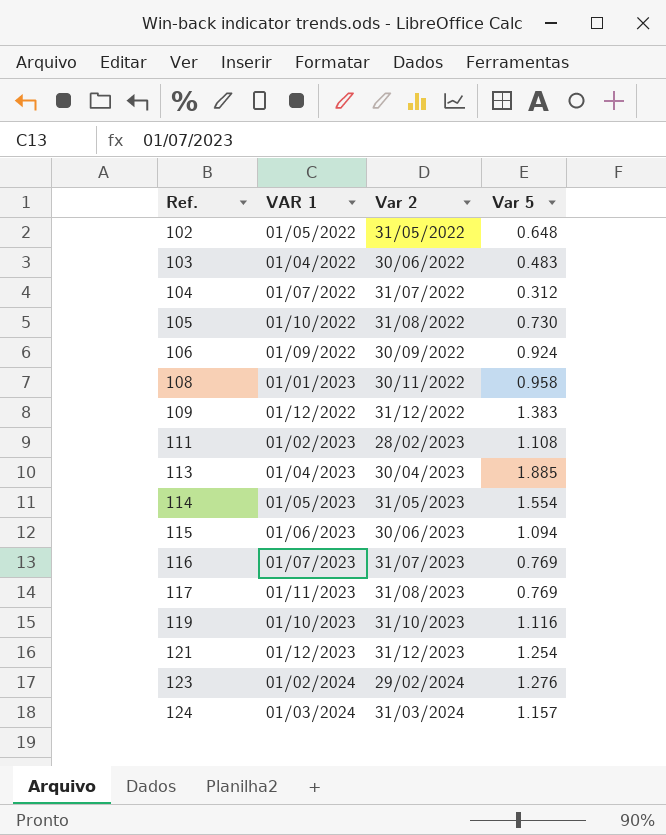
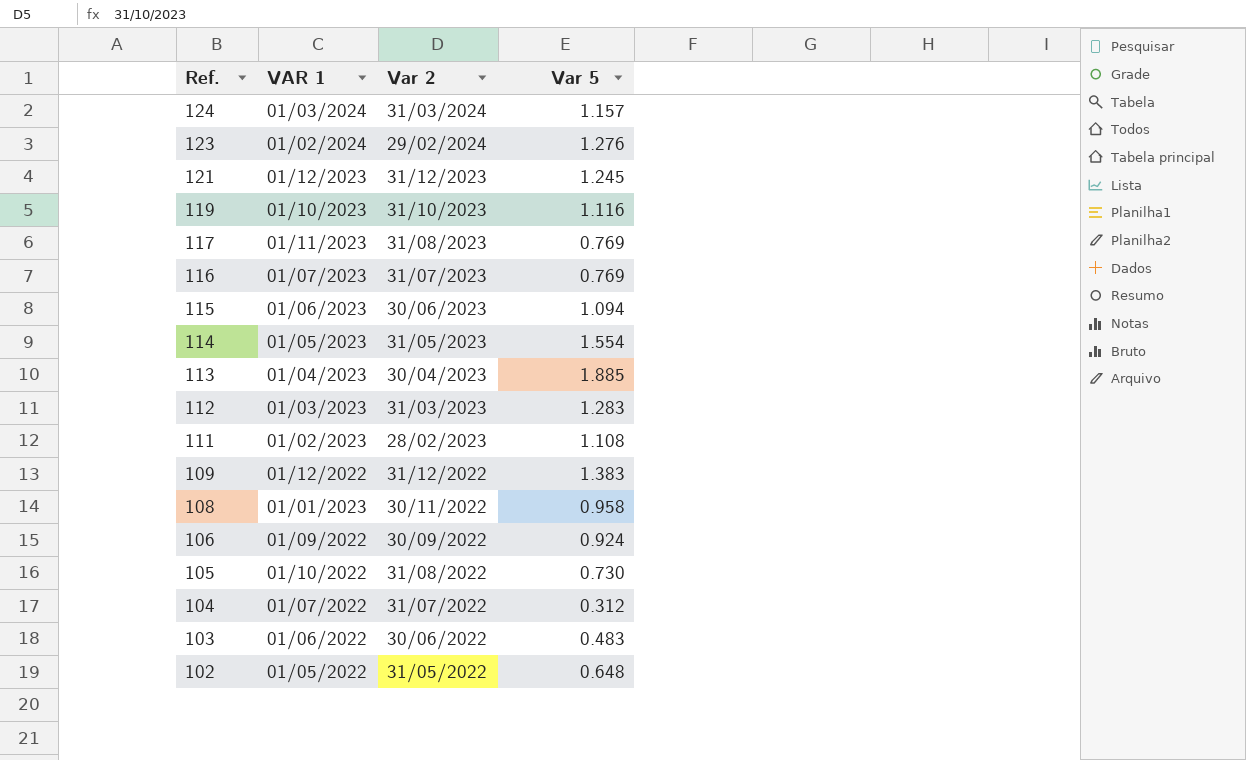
row order: Ref. ascending -> Ref. descending
121 | Var 5: 1.254 -> 1.245
row 112: none -> 01/03/2023 | 31/03/2023 | 1.283
103 | VAR 1: 01/04/2022 -> 01/06/2022

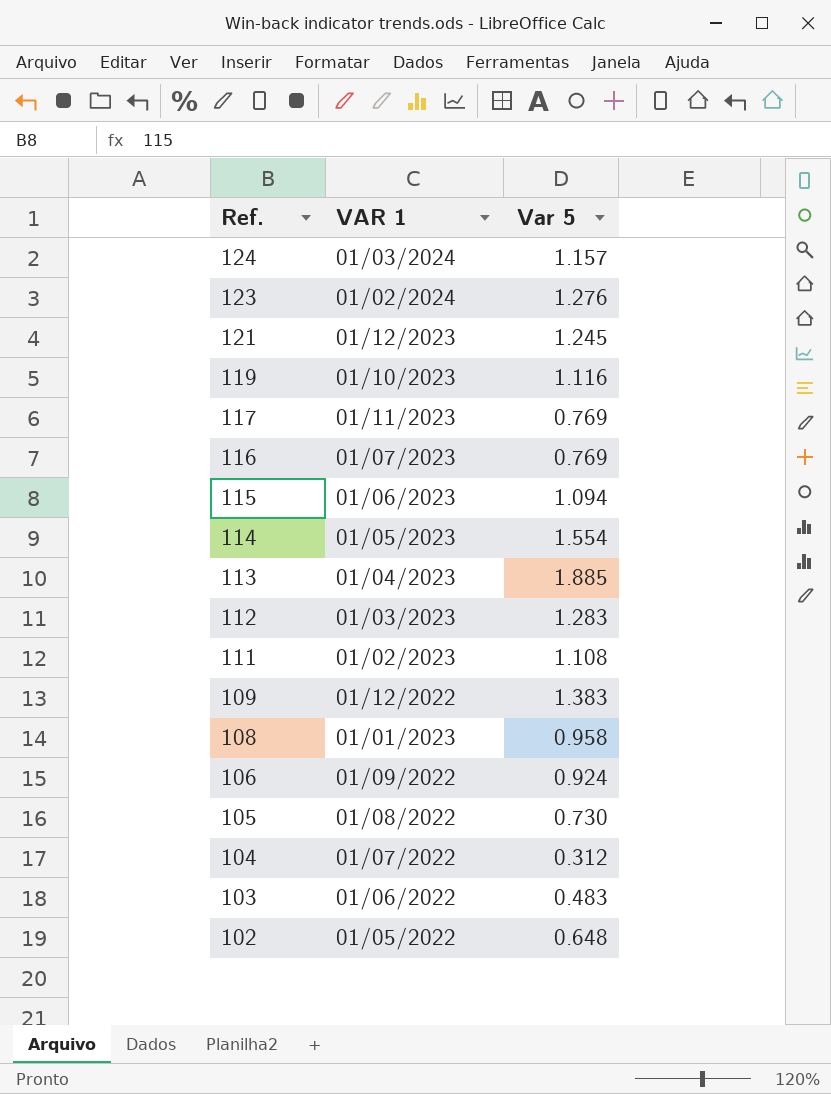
column Var 2 | position: 3 -> none
105 | VAR 1: 01/10/2022 -> 01/08/2022

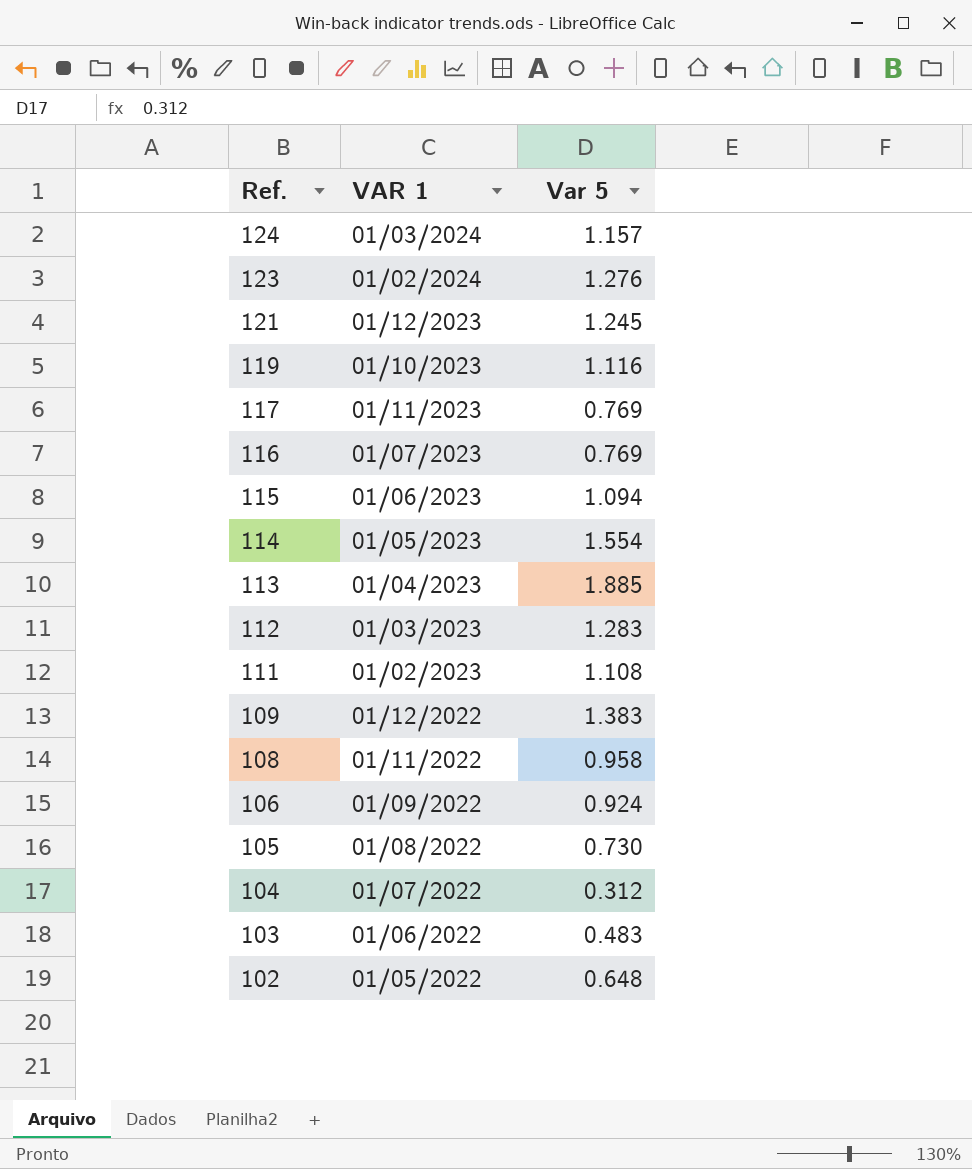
108 | VAR 1: 01/01/2023 -> 01/11/2022

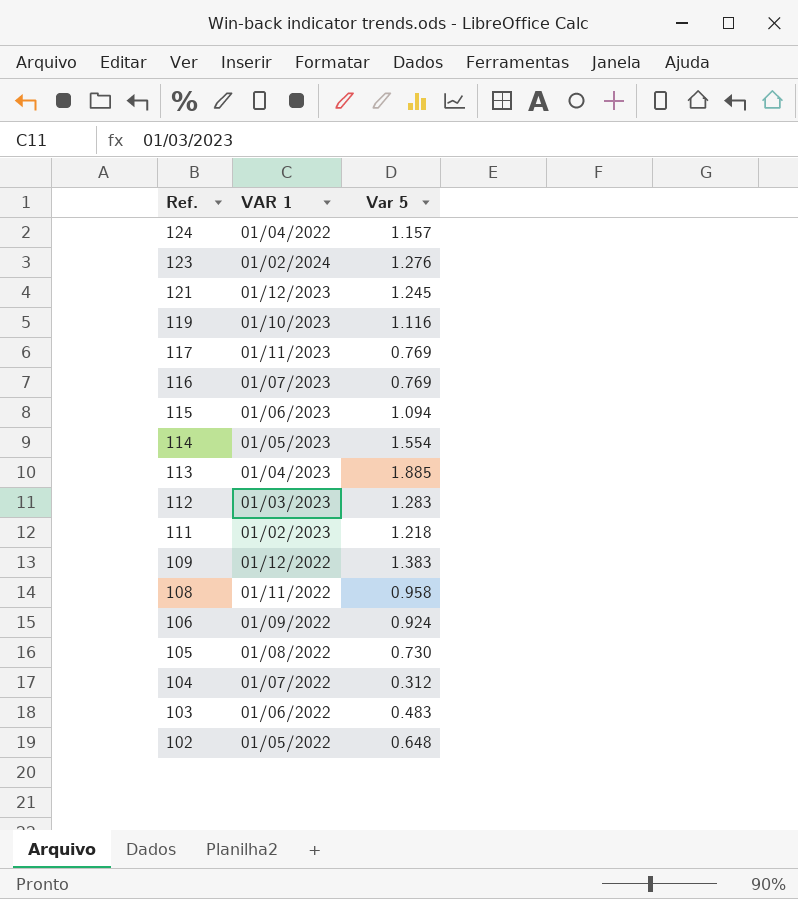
124 | VAR 1: 01/03/2024 -> 01/04/2022
111 | Var 5: 1.108 -> 1.218

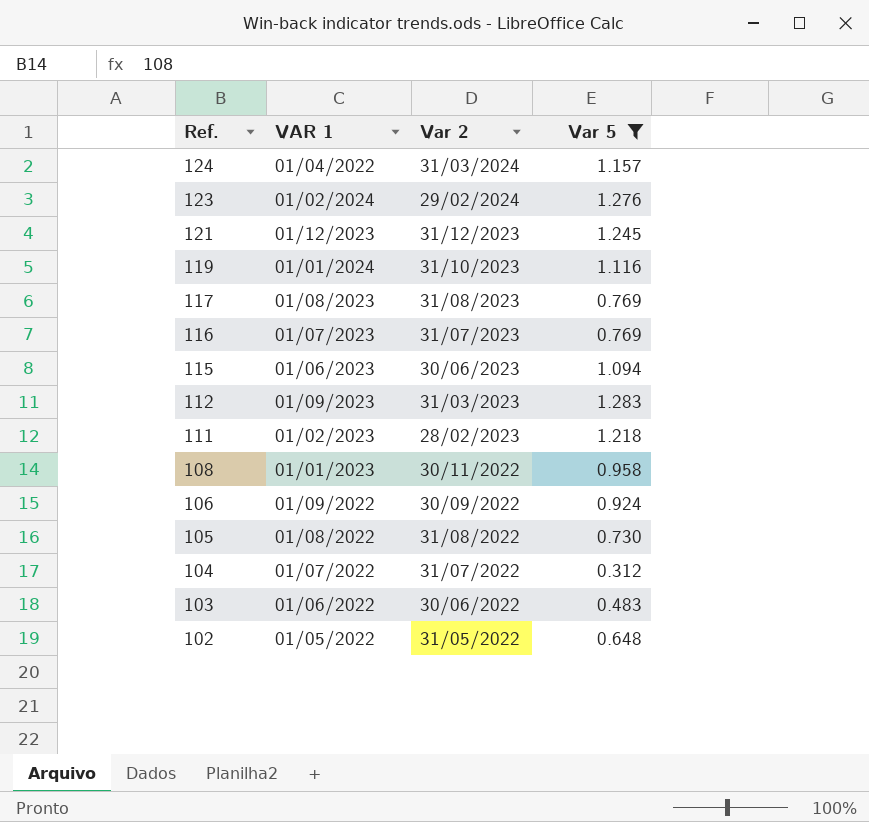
filter: none -> Var 5 <= 1.283
column Var 2 | position: none -> 3
119 | VAR 1: 01/10/2023 -> 01/01/2024
117 | VAR 1: 01/11/2023 -> 01/08/2023
112 | VAR 1: 01/03/2023 -> 01/09/2023
108 | VAR 1: 01/11/2022 -> 01/01/2023

